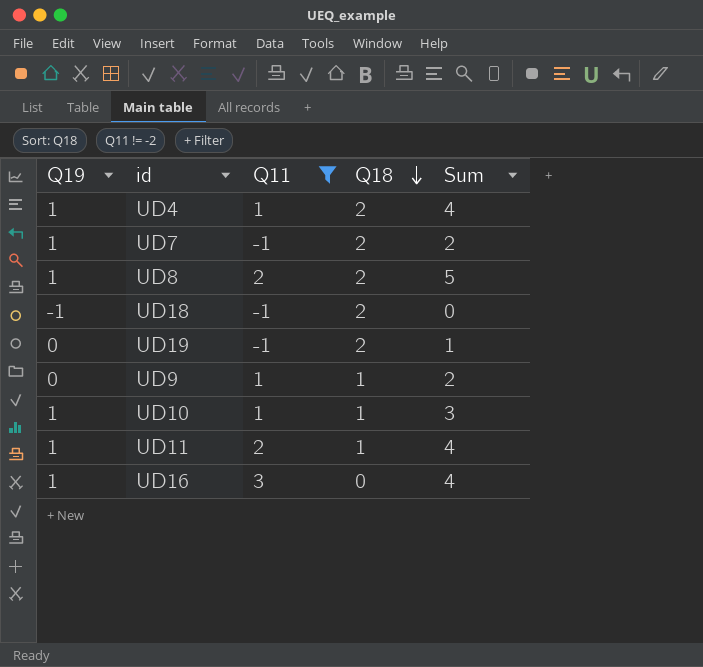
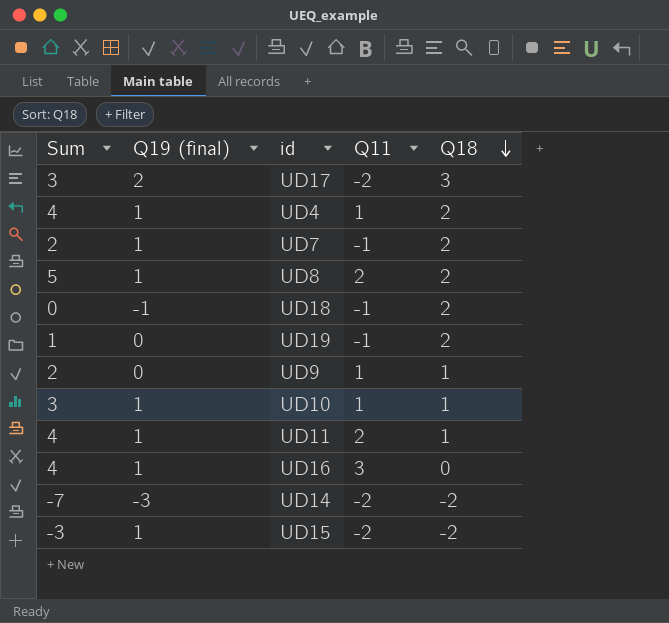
filter: Q11 != -2 -> none
column Sum | position: 5 -> 1
column name: Q19 -> Q19 (final)

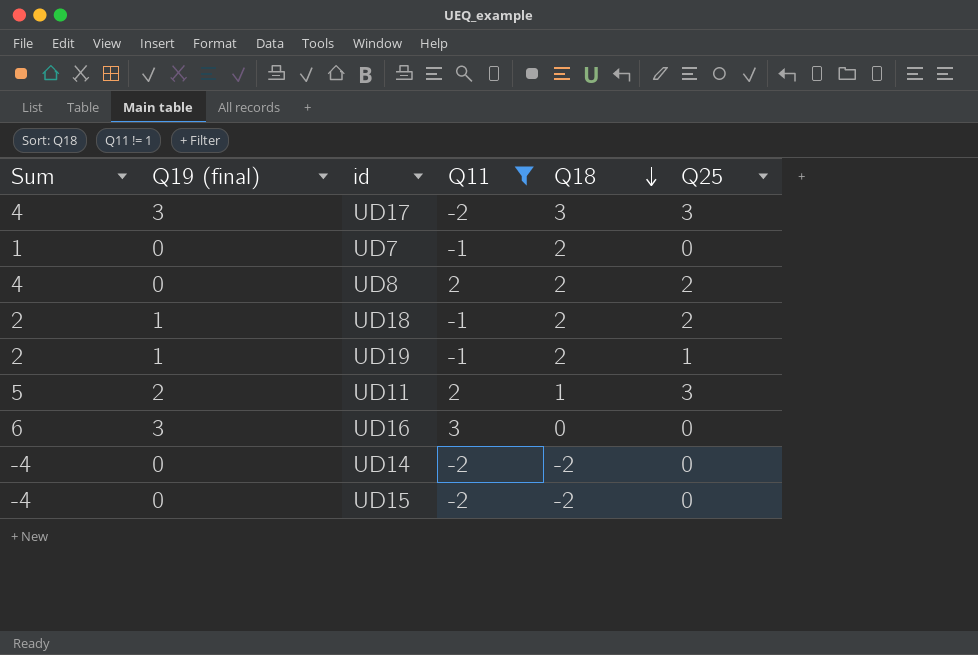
filter: none -> Q11 != 1
column Q25 | position: none -> 6
UD17 | Sum: 3 -> 4
UD17 | Q19 (final): 2 -> 3
UD7 | Sum: 2 -> 1
UD7 | Q19 (final): 1 -> 0
UD8 | Sum: 5 -> 4
UD8 | Q19 (final): 1 -> 0
UD18 | Sum: 0 -> 2
UD18 | Q19 (final): -1 -> 1
UD19 | Sum: 1 -> 2
UD19 | Q19 (final): 0 -> 1
UD11 | Sum: 4 -> 5
UD11 | Q19 (final): 1 -> 2
UD16 | Sum: 4 -> 6
UD16 | Q19 (final): 1 -> 3
UD14 | Sum: -7 -> -4
UD14 | Q19 (final): -3 -> 0
UD15 | Sum: -3 -> -4
UD15 | Q19 (final): 1 -> 0

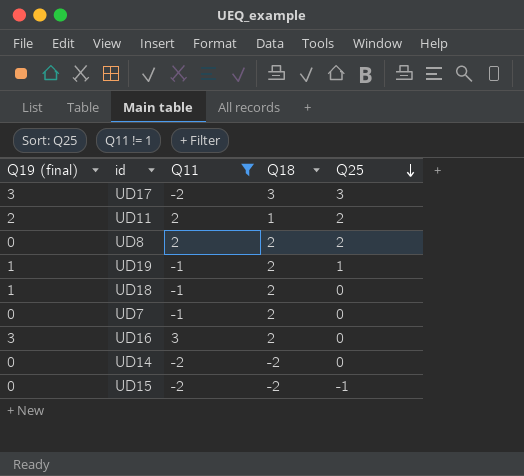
row order: Q18 descending -> Q25 descending
column Sum | formula: [Q19 (final)] + [Q11] + [Q18] -> none
UD11 | Q25: 3 -> 2
UD18 | Q25: 2 -> 0
UD16 | Q18: 0 -> 2
UD15 | Q25: 0 -> -1

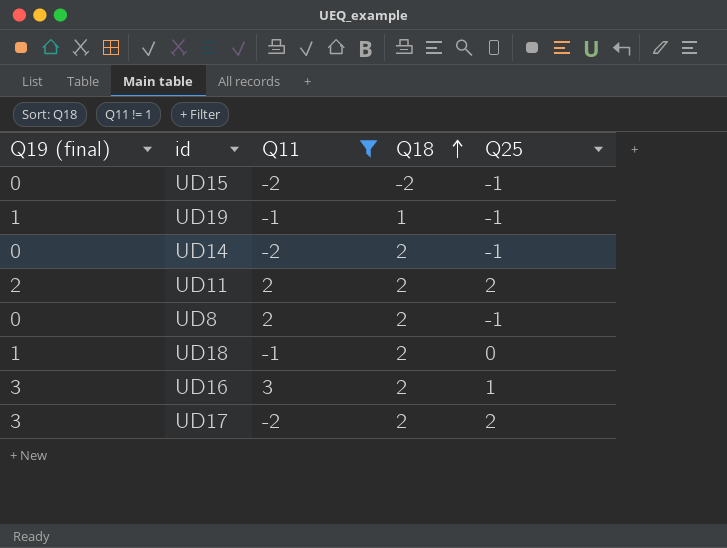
row order: Q25 descending -> Q18 ascending
row UD7: 0 | -1 | 2 | 0 -> none
UD19 | Q18: 2 -> 1
UD19 | Q25: 1 -> -1
UD14 | Q18: -2 -> 2
UD14 | Q25: 0 -> -1
UD11 | Q18: 1 -> 2
UD8 | Q25: 2 -> -1
UD16 | Q25: 0 -> 1
UD17 | Q18: 3 -> 2
UD17 | Q25: 3 -> 2

